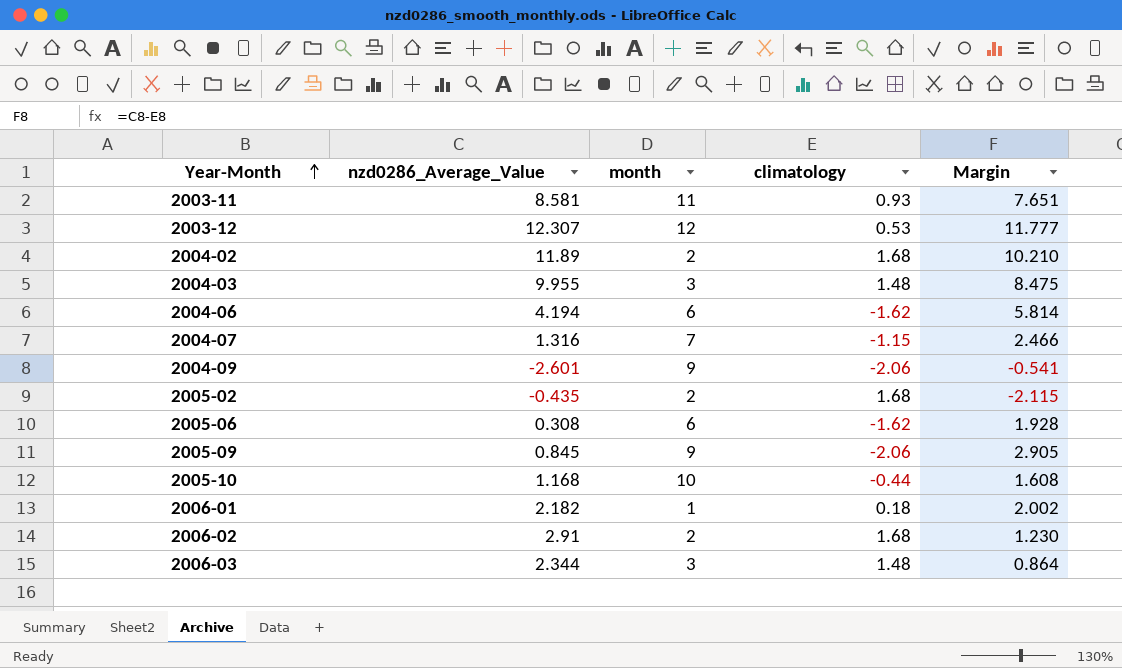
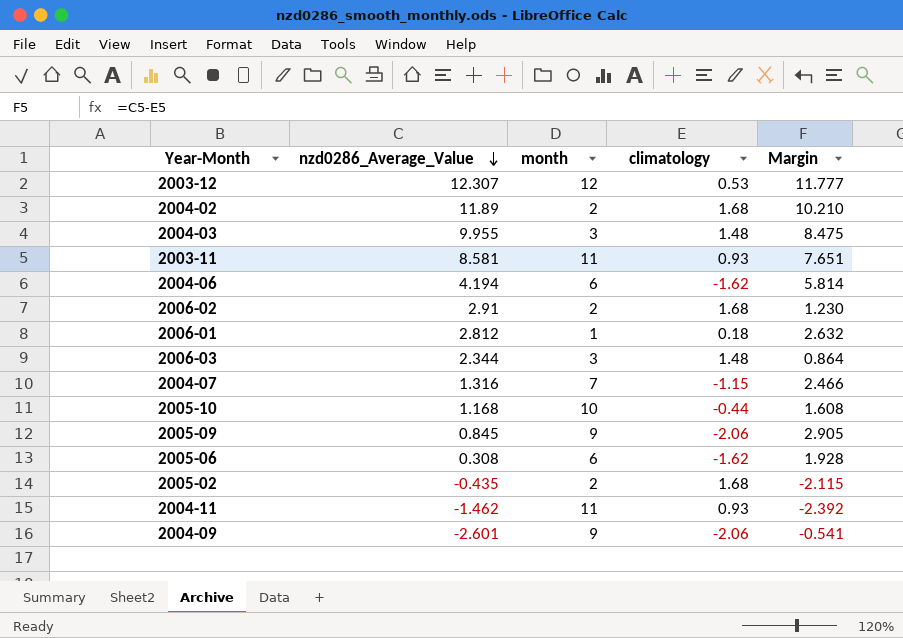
row order: Year-Month ascending -> nzd0286_Average_Value descending
2006-01 | nzd0286_Average_Value: 2.182 -> 2.812
2006-01 | Margin: 2.002 -> 2.632
row 2004-11: none -> -1.462 | 11 | 0.93 | -2.392

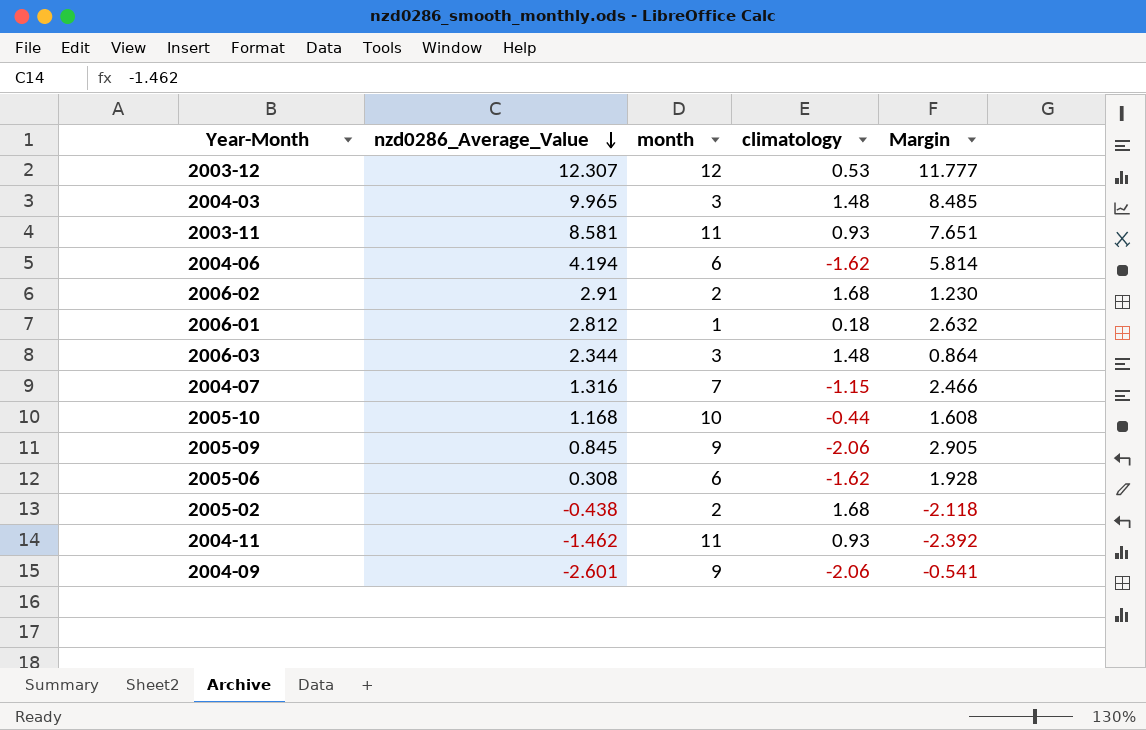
row 2004-02: 11.89 | 2 | 1.68 | 10.210 -> none
2004-03 | nzd0286_Average_Value: 9.955 -> 9.965
2004-03 | Margin: 8.475 -> 8.485
2005-02 | nzd0286_Average_Value: -0.435 -> -0.438
2005-02 | Margin: -2.115 -> -2.118

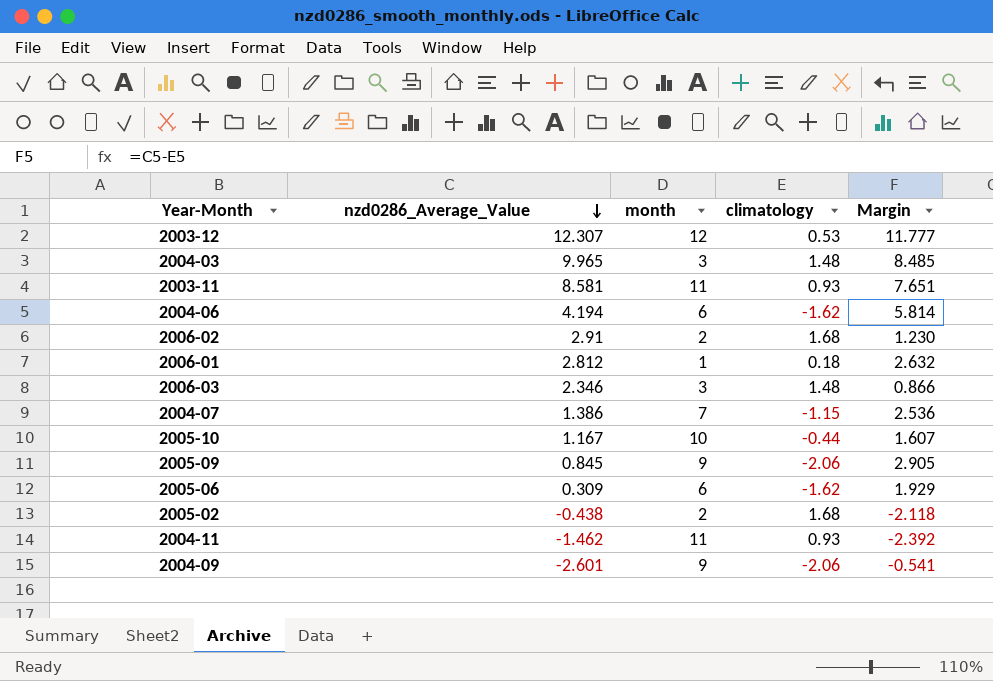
2006-03 | nzd0286_Average_Value: 2.344 -> 2.346
2006-03 | Margin: 0.864 -> 0.866
2004-07 | nzd0286_Average_Value: 1.316 -> 1.386
2004-07 | Margin: 2.466 -> 2.536
2005-10 | nzd0286_Average_Value: 1.168 -> 1.167
2005-10 | Margin: 1.608 -> 1.607
2005-06 | nzd0286_Average_Value: 0.308 -> 0.309
2005-06 | Margin: 1.928 -> 1.929

